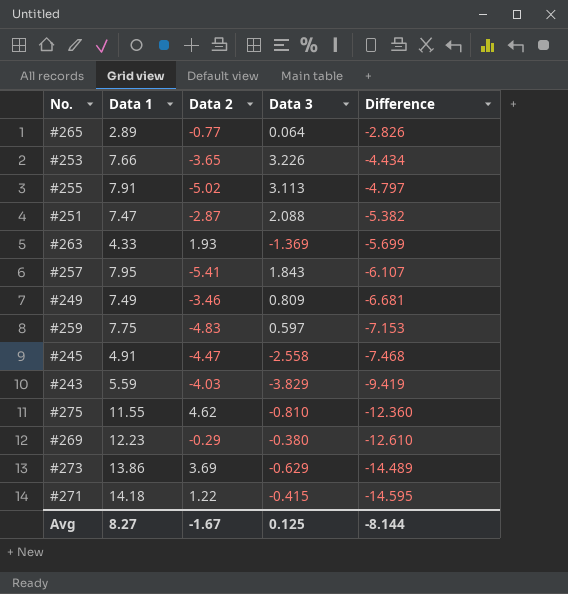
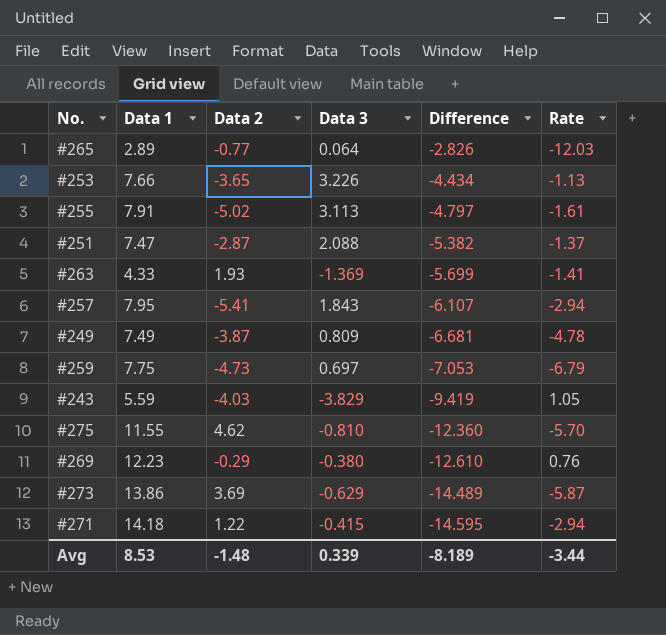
column Rate | formula: none -> [Data 2] / [Data 3]
row #245: 4.91 | -4.47 | -2.558 | -7.468 -> none
#249 | Data 2: -3.46 -> -3.87
#259 | Data 2: -4.83 -> -4.73
#259 | Data 3: 0.597 -> 0.697
#259 | Difference: -7.153 -> -7.053
Avg | Data 1: 8.27 -> 8.53
Avg | Data 2: -1.67 -> -1.48
Avg | Data 3: 0.125 -> 0.339
Avg | Difference: -8.144 -> -8.189

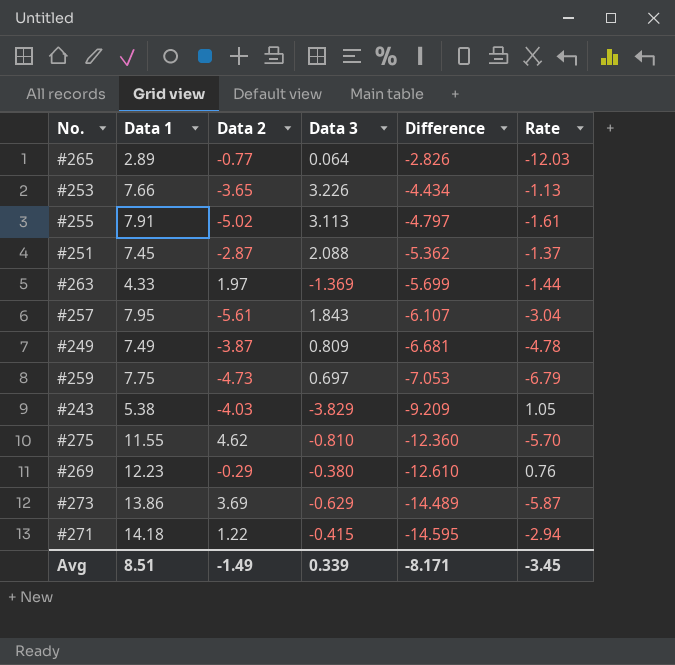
#251 | Data 1: 7.47 -> 7.45
#251 | Difference: -5.382 -> -5.362
#263 | Data 2: 1.93 -> 1.97
#263 | Rate: -1.41 -> -1.44
#257 | Data 2: -5.41 -> -5.61
#257 | Rate: -2.94 -> -3.04
#243 | Data 1: 5.59 -> 5.38
#243 | Difference: -9.419 -> -9.209
Avg | Data 1: 8.53 -> 8.51
Avg | Data 2: -1.48 -> -1.49
Avg | Difference: -8.189 -> -8.171
Avg | Rate: -3.44 -> -3.45

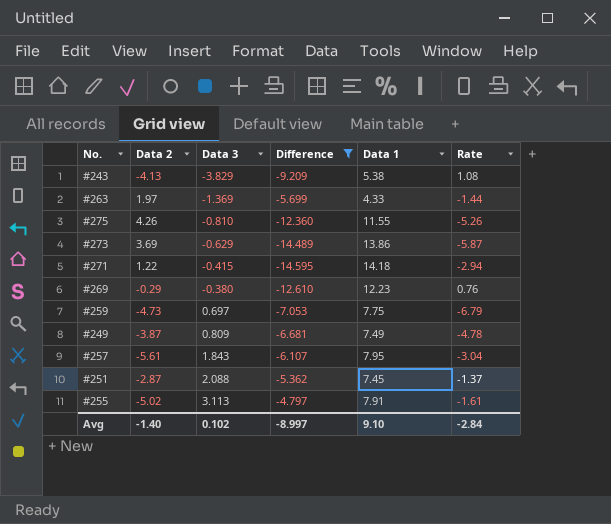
filter: none -> Difference <= -4.797
row order: Difference descending -> Data 3 ascending
column Data 1 | position: 2 -> 5
#243 | Data 2: -4.03 -> -4.13
#243 | Rate: 1.05 -> 1.08
#275 | Data 2: 4.62 -> 4.26
#275 | Rate: -5.70 -> -5.26
Avg | Data 2: -1.49 -> -1.40
Avg | Data 3: 0.339 -> 0.102
Avg | Difference: -8.171 -> -8.997
Avg | Data 1: 8.51 -> 9.10
Avg | Rate: -3.45 -> -2.84

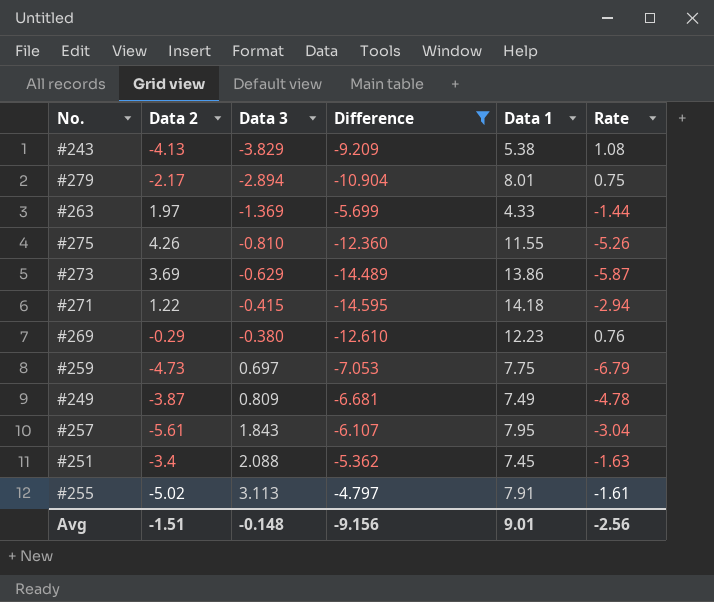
row #279: none -> -2.17 | -2.894 | -10.904 | 8.01 | 0.75
#251 | Data 2: -2.87 -> -3.4
#251 | Rate: -1.37 -> -1.63
Avg | Data 2: -1.40 -> -1.51
Avg | Data 3: 0.102 -> -0.148
Avg | Difference: -8.997 -> -9.156
Avg | Data 1: 9.10 -> 9.01
Avg | Rate: -2.84 -> -2.56

